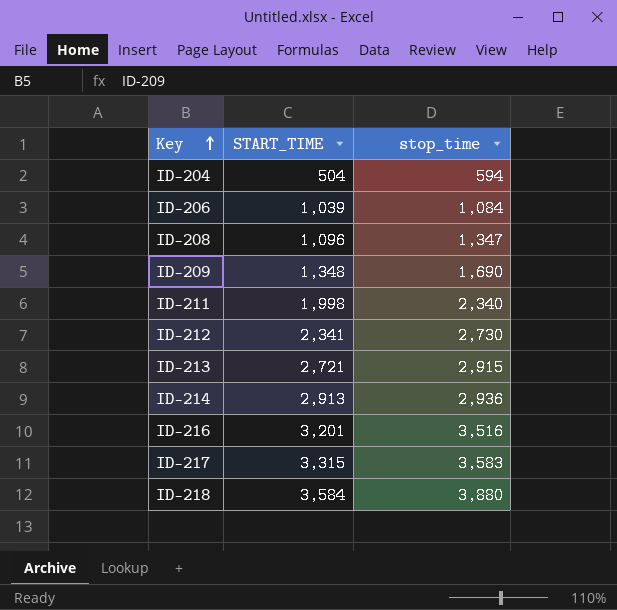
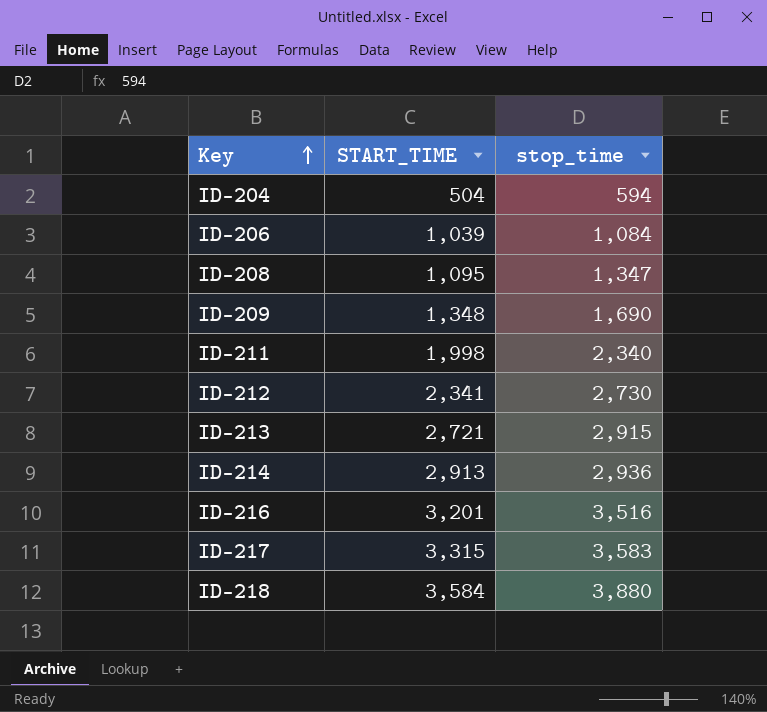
ID-208 | START_TIME: 1,096 -> 1,095

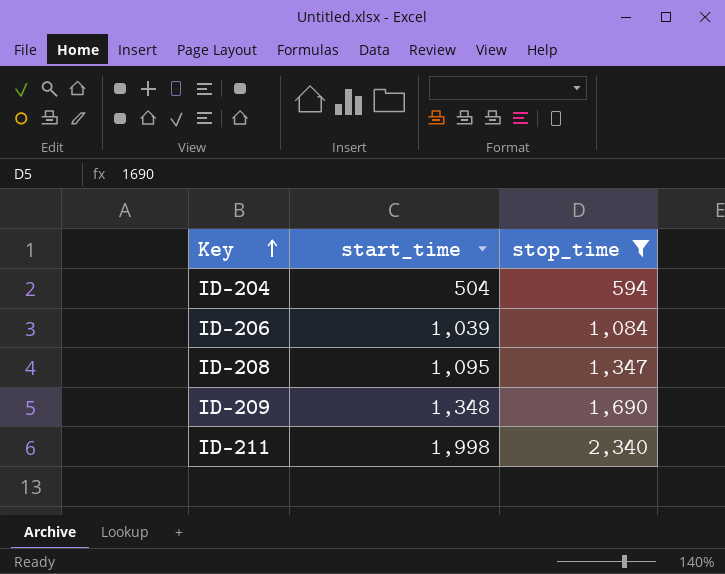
filter: none -> stop_time <= 2,340
column name: START_TIME -> start_time

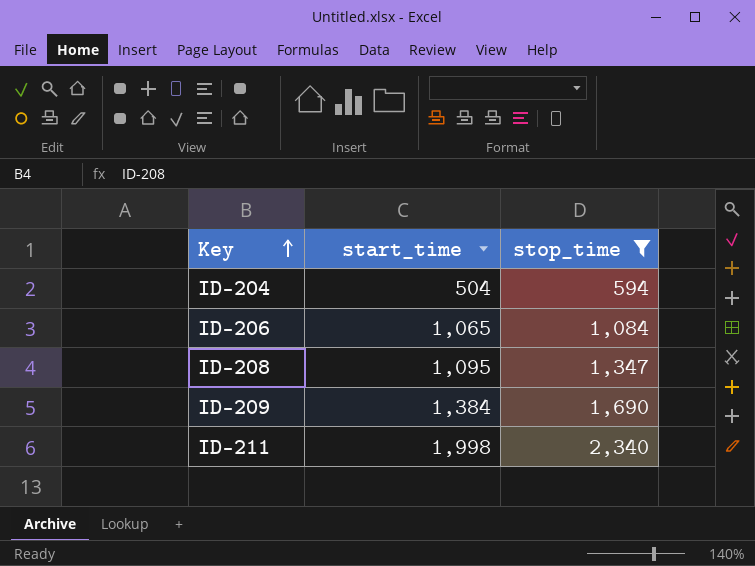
ID-206 | start_time: 1,039 -> 1,065
ID-209 | start_time: 1,348 -> 1,384

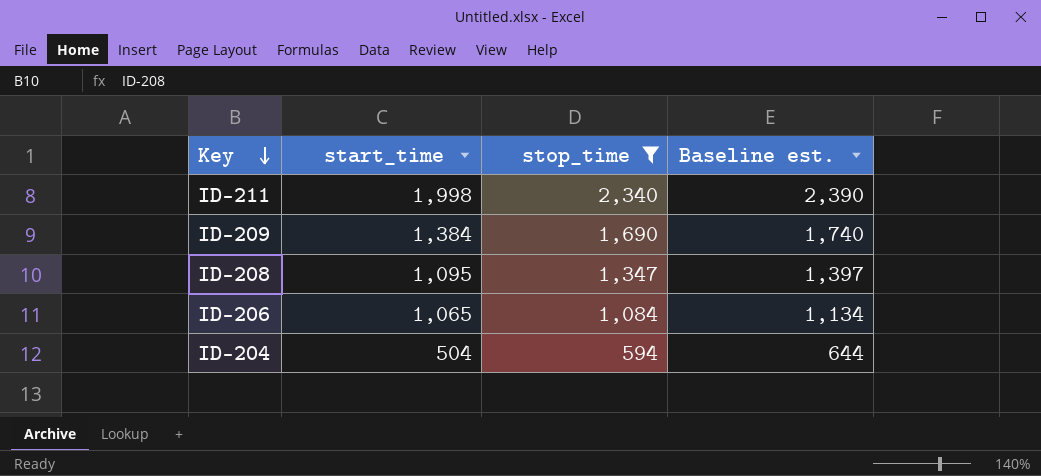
row order: Key ascending -> Key descending
column Baseline est. | formula: none -> [stop_time] + 50

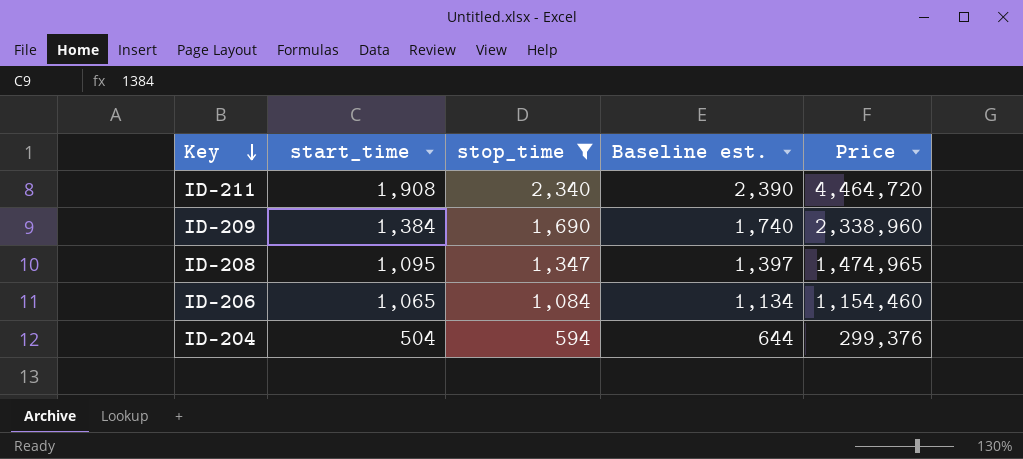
column Price | formula: none -> [start_time] * [stop_time]
ID-211 | start_time: 1,998 -> 1,908

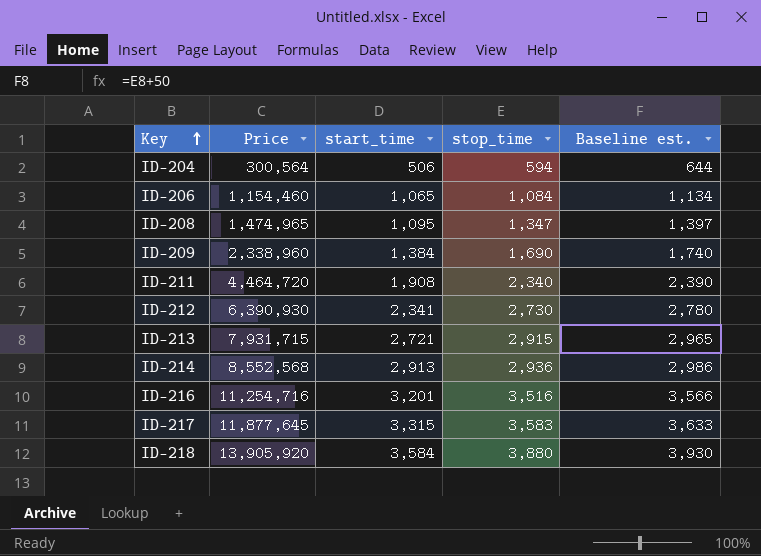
filter: stop_time <= 2,340 -> none
row order: Key descending -> Key ascending
column Price | position: 5 -> 2
ID-204 | Price: 299,376 -> 300,564
ID-204 | start_time: 504 -> 506

